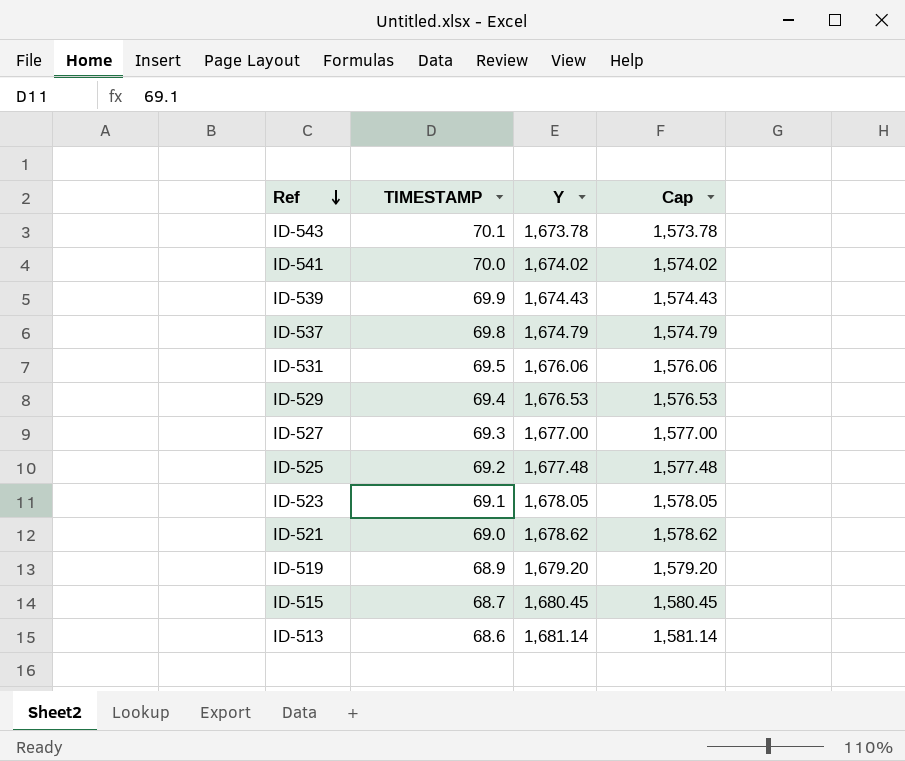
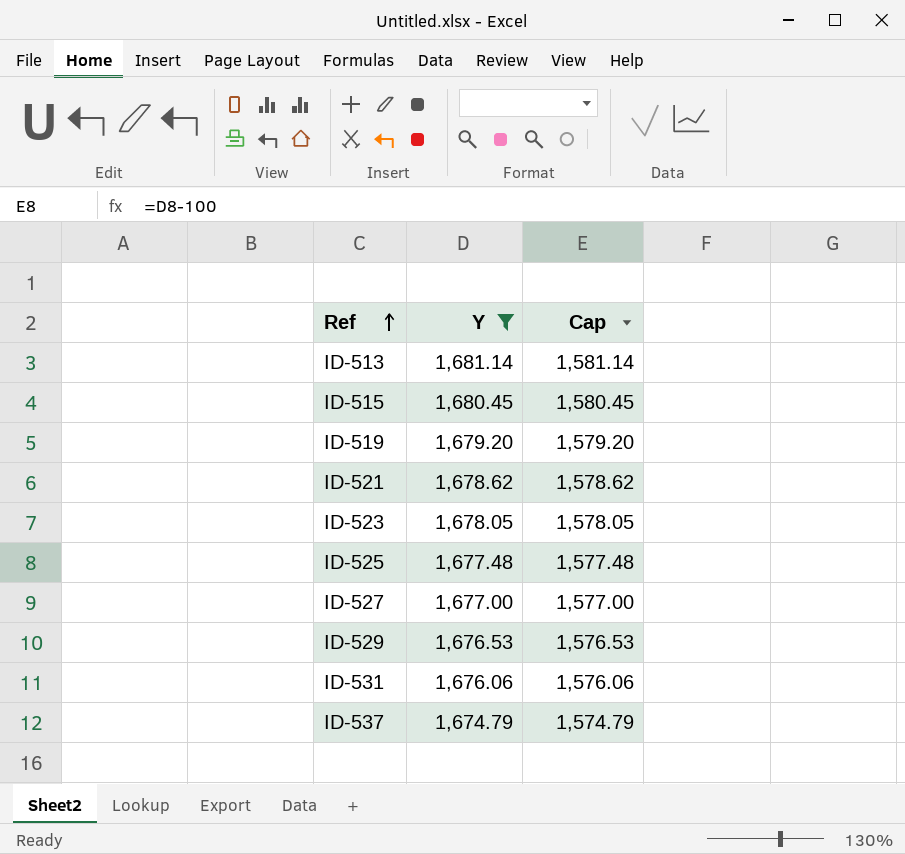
filter: none -> Y >= 1,674.79
row order: Ref descending -> Ref ascending
column TIMESTAMP | position: 2 -> none

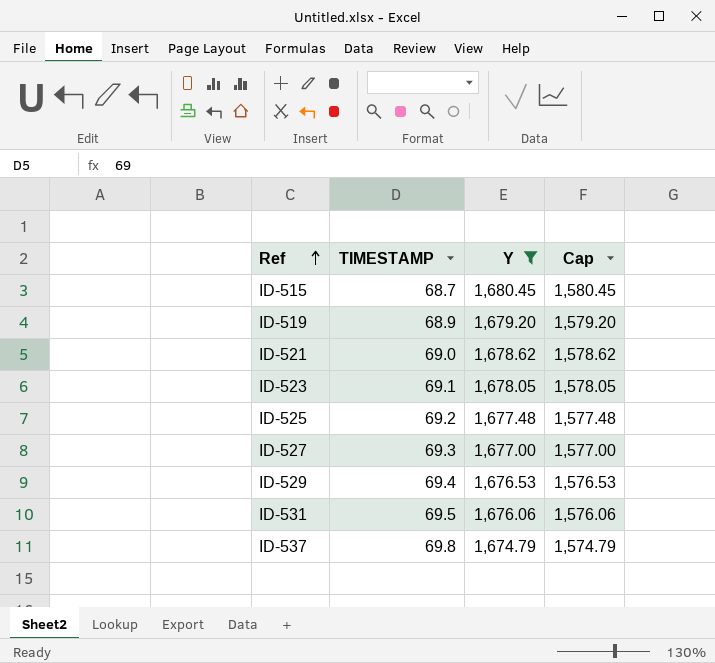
column TIMESTAMP | position: none -> 2
row ID-513: 1,681.14 | 1,581.14 -> none

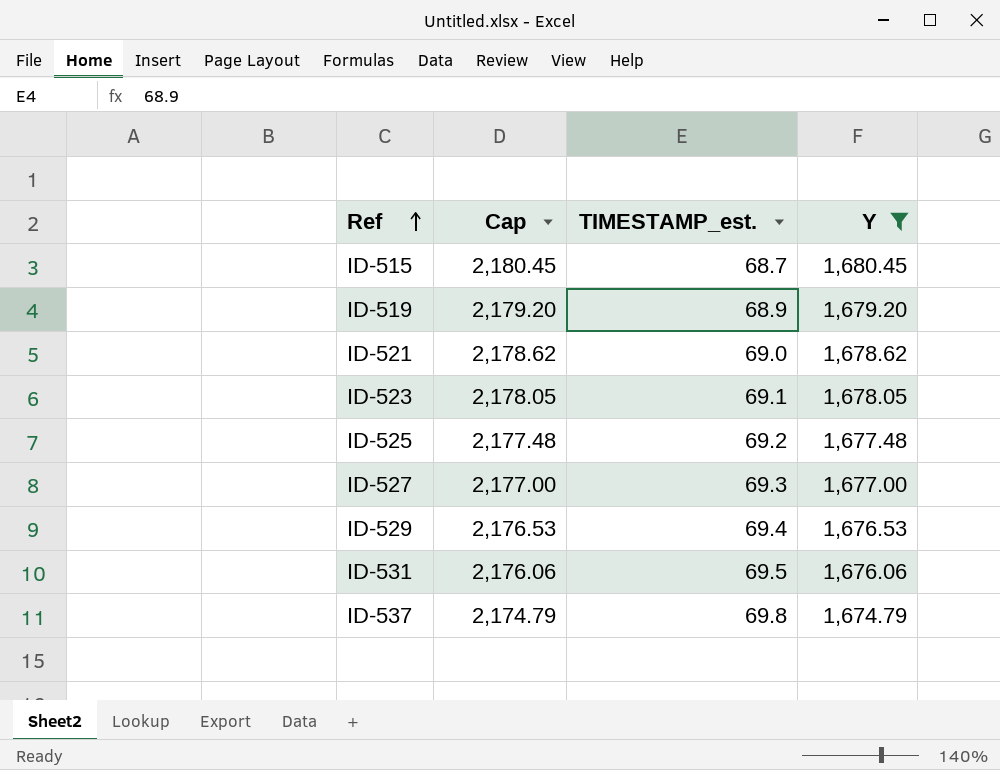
column Cap | formula: [Y] - 100 -> [Y] + 500
column Cap | position: 4 -> 2
column name: TIMESTAMP -> TIMESTAMP_est.

